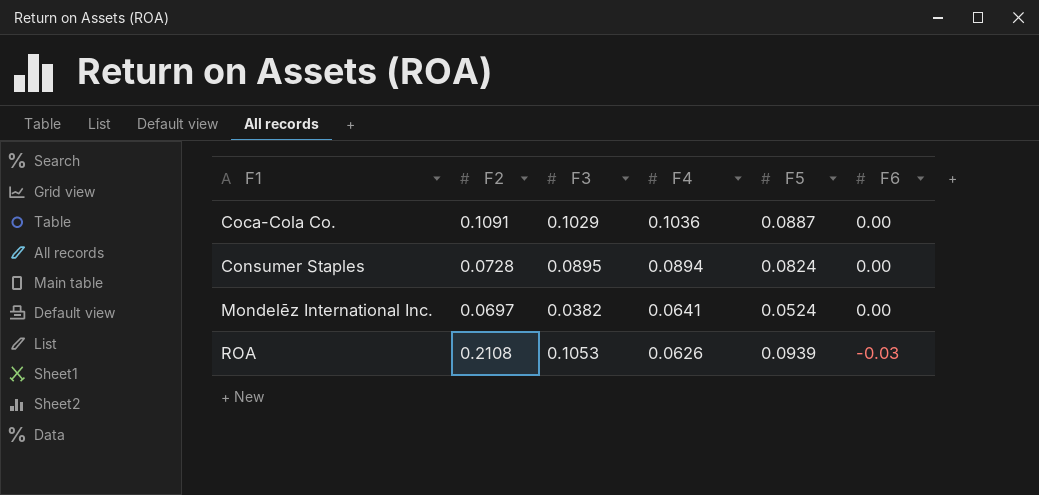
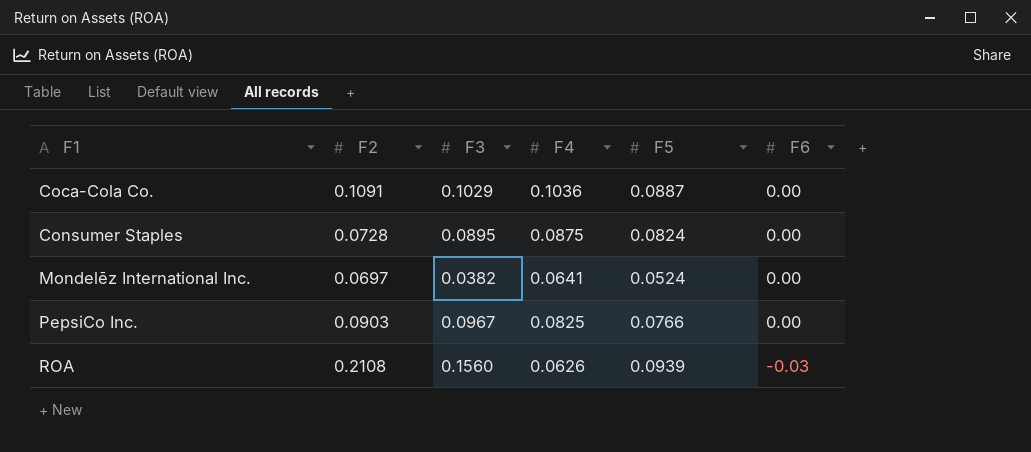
Consumer Staples | F4: 0.0894 -> 0.0875
row PepsiCo Inc.: none -> 0.0903 | 0.0967 | 0.0825 | 0.0766 | 0.00
ROA | F3: 0.1053 -> 0.1560

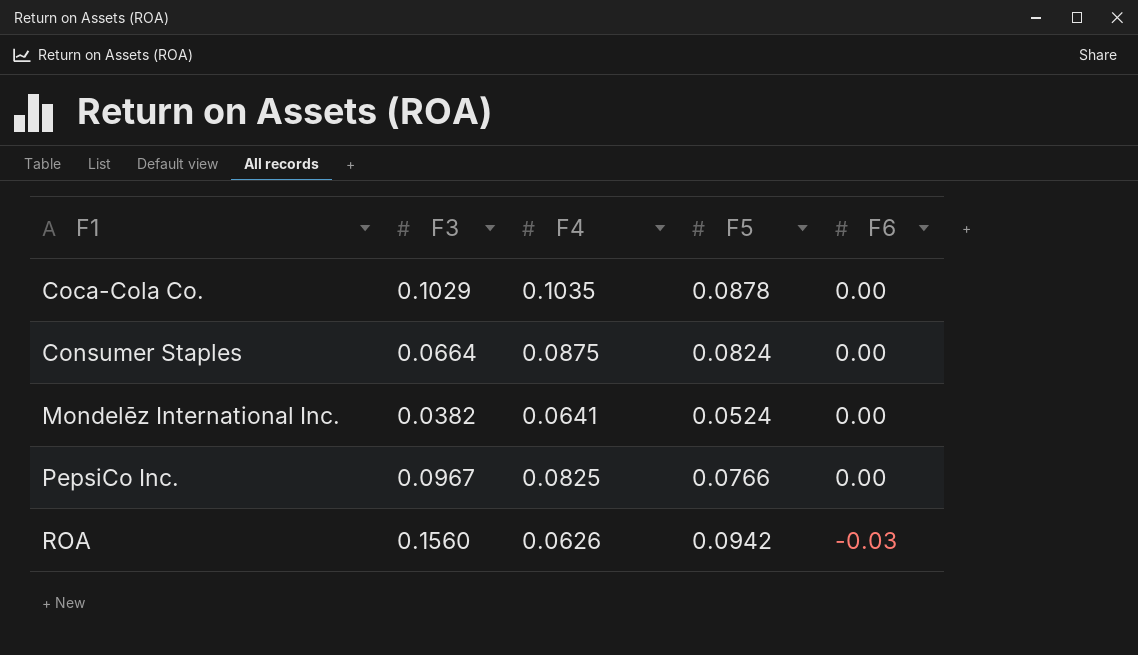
column F2 | position: 2 -> none
Coca-Cola Co. | F4: 0.1036 -> 0.1035
Coca-Cola Co. | F5: 0.0887 -> 0.0878
Consumer Staples | F3: 0.0895 -> 0.0664
ROA | F5: 0.0939 -> 0.0942

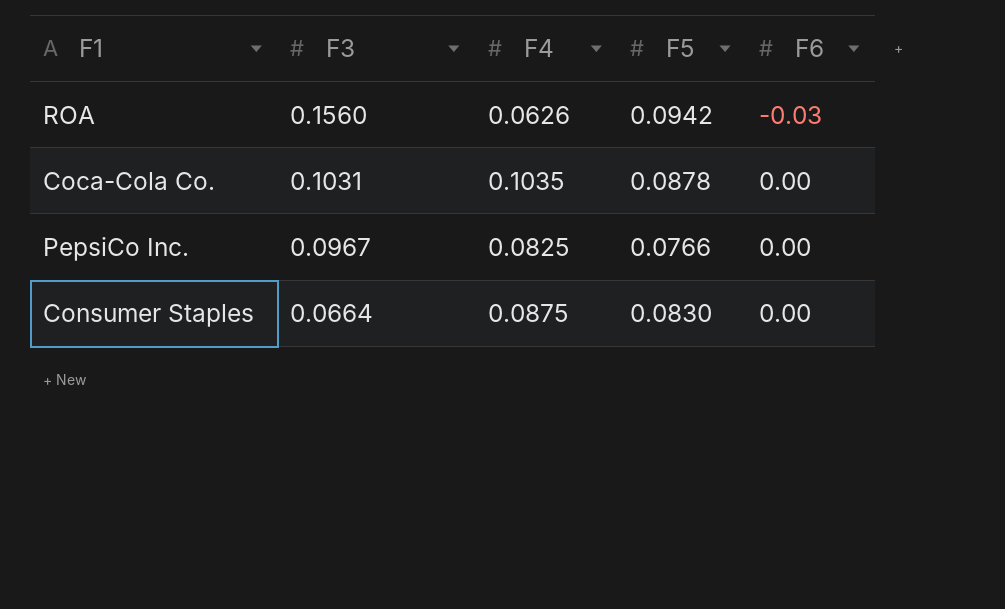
row order: F1 ascending -> F3 descending
row Mondelēz International Inc.: 0.0382 | 0.0641 | 0.0524 | 0.00 -> none
Coca-Cola Co. | F3: 0.1029 -> 0.1031
Consumer Staples | F5: 0.0824 -> 0.0830

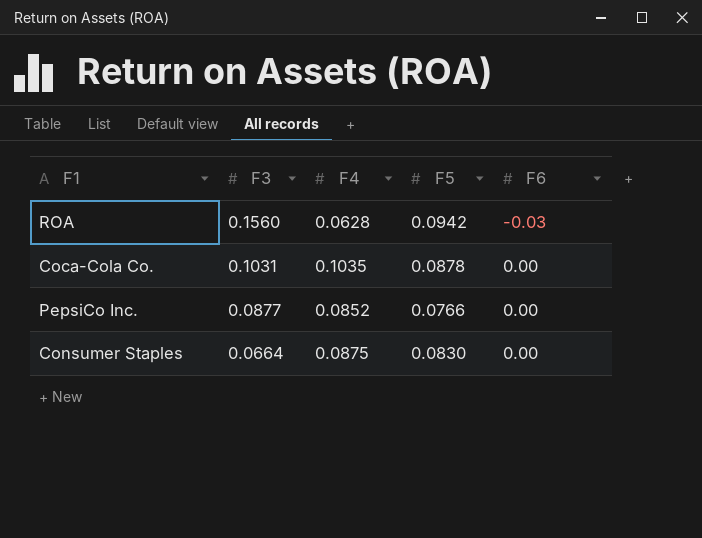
ROA | F4: 0.0626 -> 0.0628
PepsiCo Inc. | F3: 0.0967 -> 0.0877
PepsiCo Inc. | F4: 0.0825 -> 0.0852

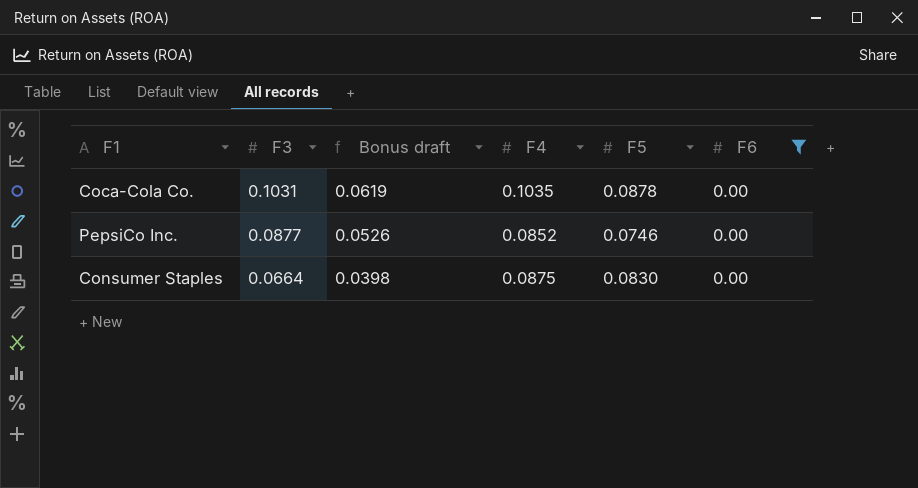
filter: none -> F6 = 0.00
column Bonus draft | formula: none -> [F3] * 0.6
PepsiCo Inc. | F5: 0.0766 -> 0.0746

